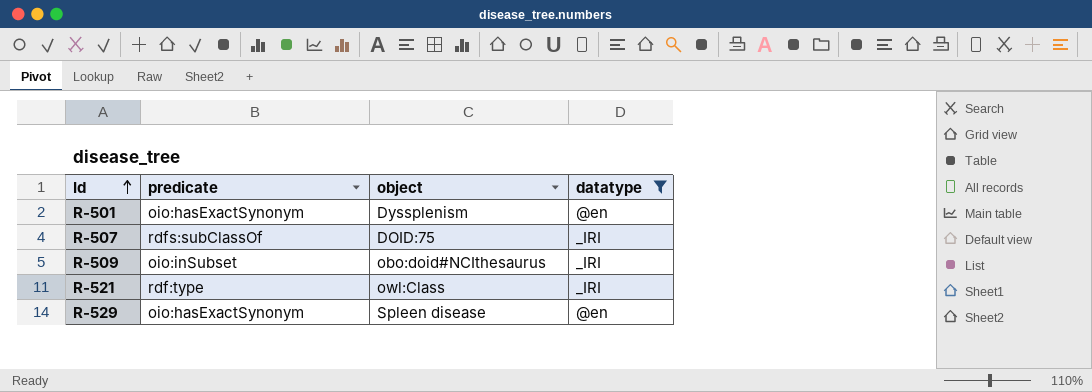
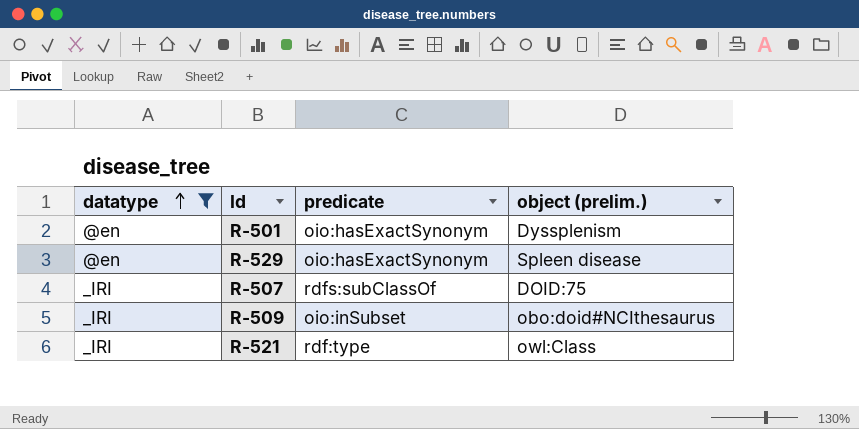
row order: Id ascending -> datatype ascending
column datatype | position: 4 -> 1
column name: object -> object (prelim.)

